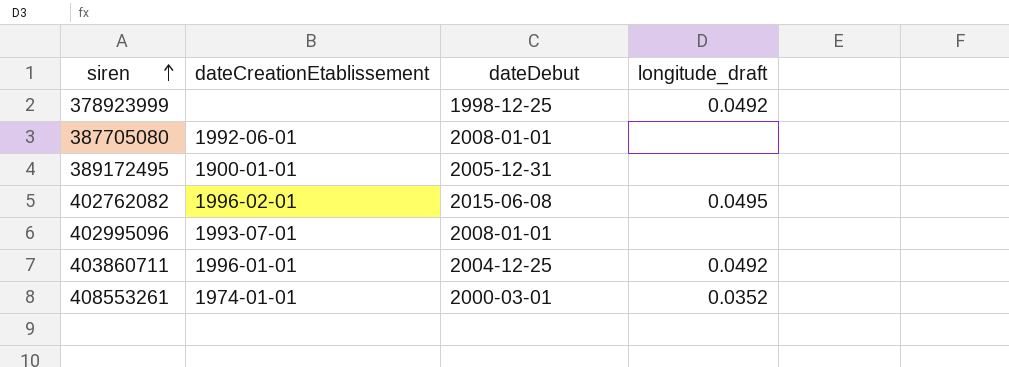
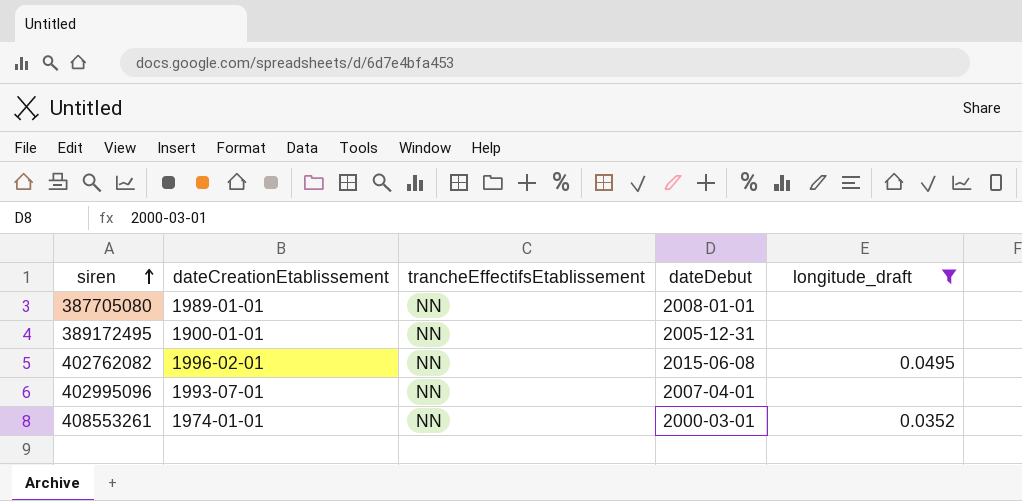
filter: none -> longitude_draft != 0.0492
column trancheEffectifsEtablissement | position: none -> 3
387705080 | dateCreationEtablissement: 1992-06-01 -> 1989-01-01
402995096 | dateDebut: 2008-01-01 -> 2007-04-01

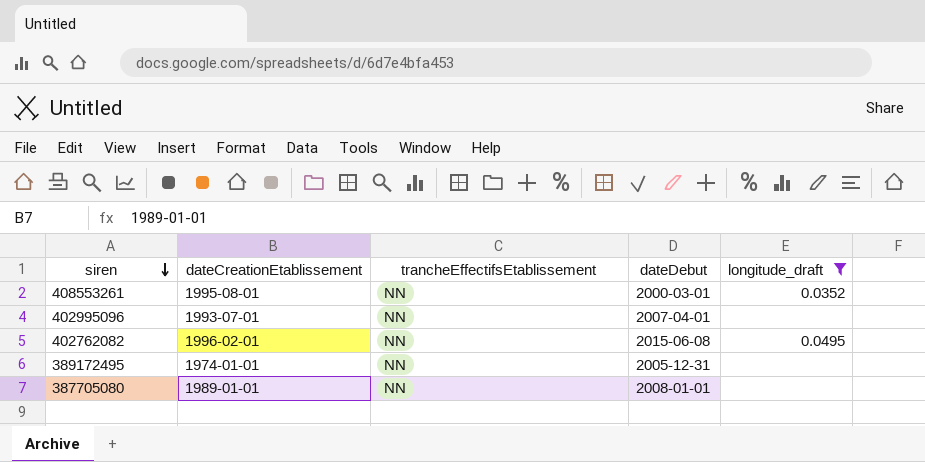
row order: siren ascending -> siren descending
408553261 | dateCreationEtablissement: 1974-01-01 -> 1995-08-01
389172495 | dateCreationEtablissement: 1900-01-01 -> 1974-01-01

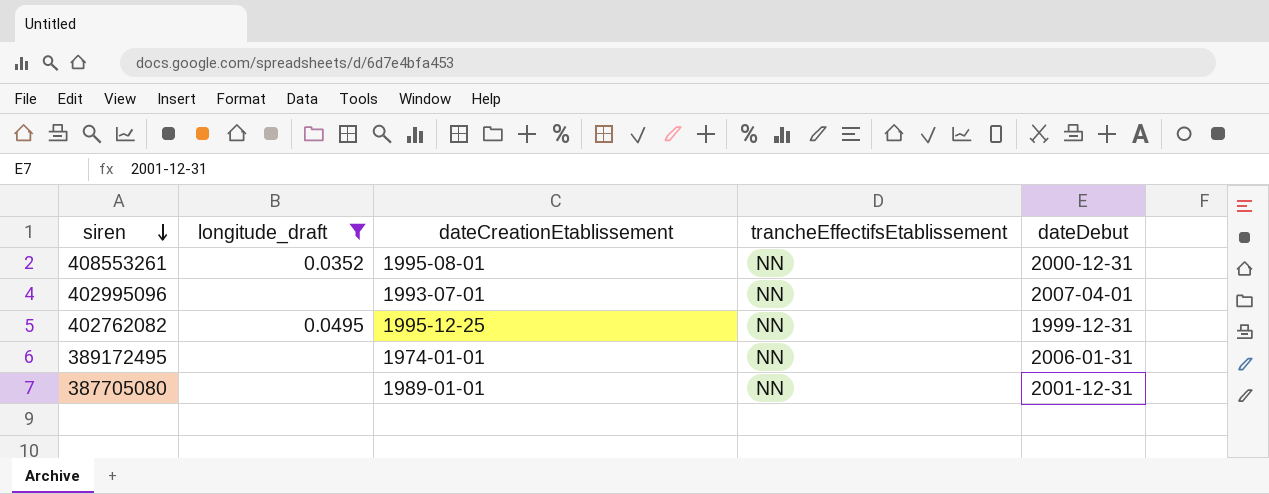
column longitude_draft | position: 5 -> 2
408553261 | dateDebut: 2000-03-01 -> 2000-12-31
402762082 | dateCreationEtablissement: 1996-02-01 -> 1995-12-25
402762082 | dateDebut: 2015-06-08 -> 1999-12-31
389172495 | dateDebut: 2005-12-31 -> 2006-01-31
387705080 | dateDebut: 2008-01-01 -> 2001-12-31

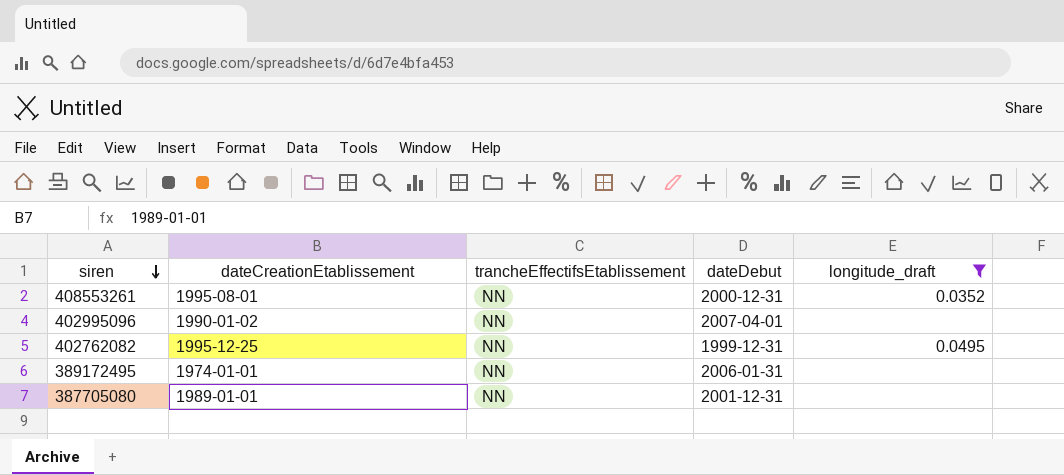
column longitude_draft | position: 2 -> 5
402995096 | dateCreationEtablissement: 1993-07-01 -> 1990-01-02

